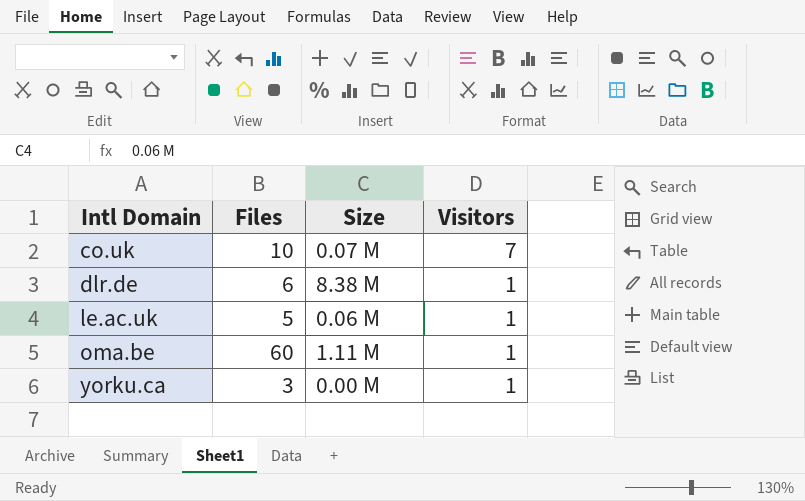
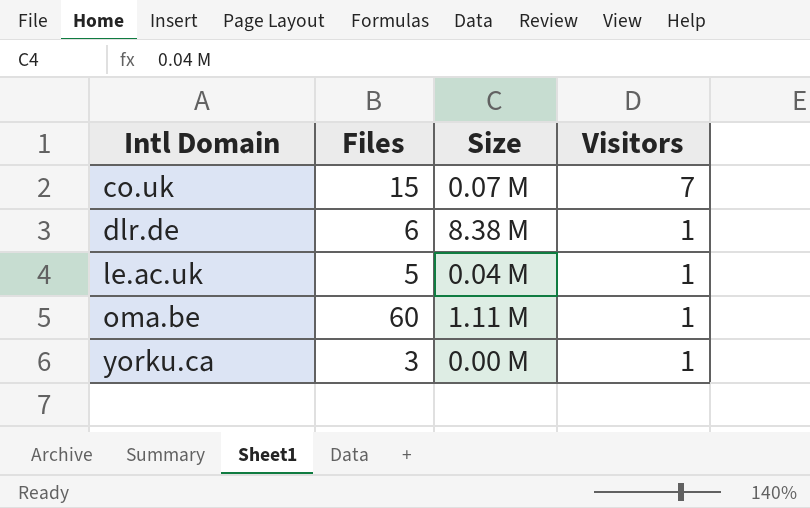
co.uk | Files: 10 -> 15
le.ac.uk | Size: 0.06 M -> 0.04 M

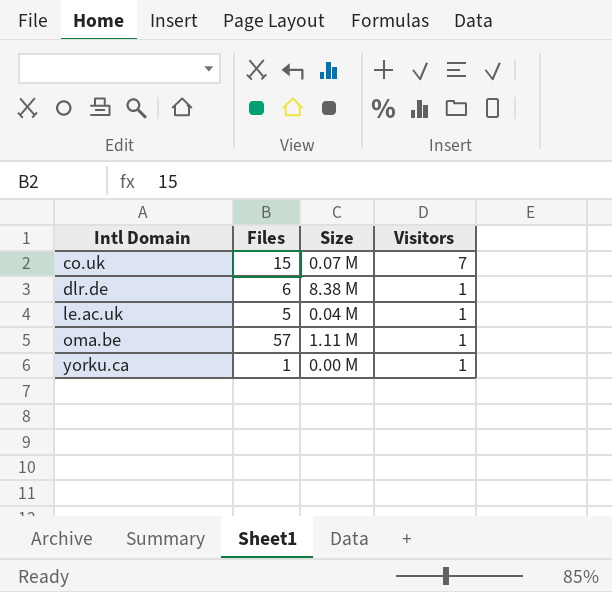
oma.be | Files: 60 -> 57
yorku.ca | Files: 3 -> 1

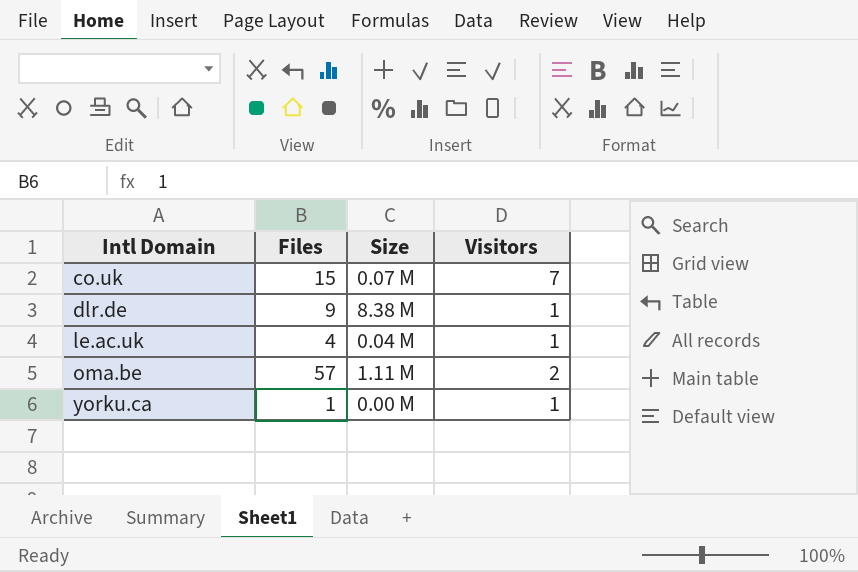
dlr.de | Files: 6 -> 9
le.ac.uk | Files: 5 -> 4
oma.be | Visitors: 1 -> 2

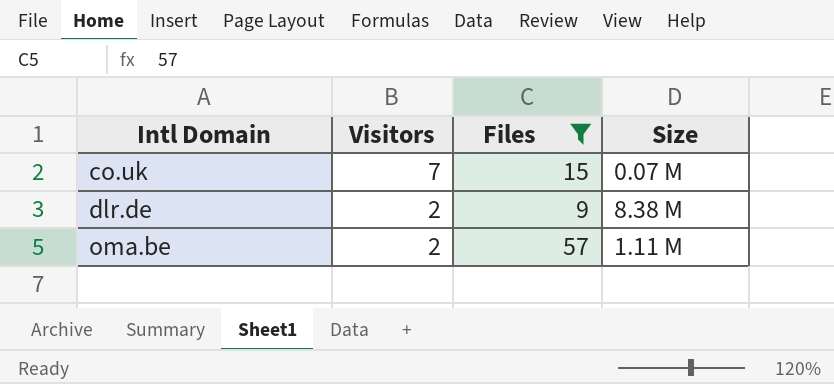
filter: none -> Files >= 9
column Visitors | position: 4 -> 2
dlr.de | Visitors: 1 -> 2

